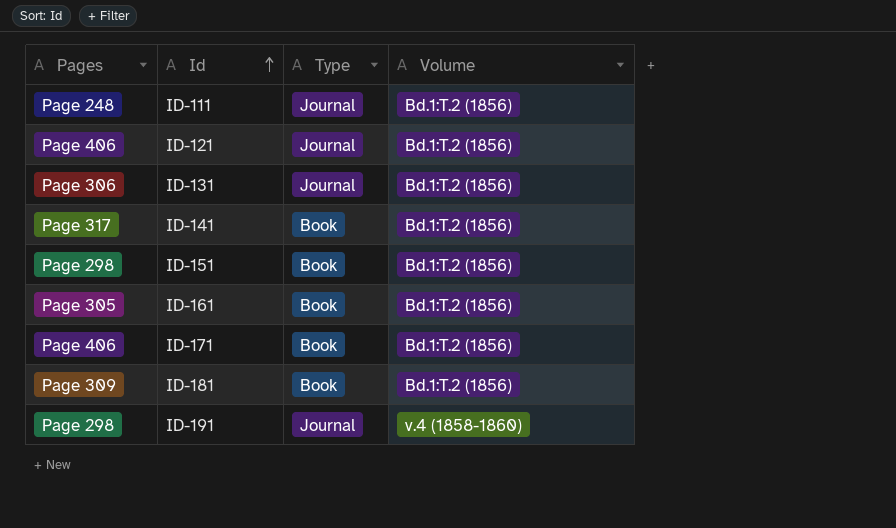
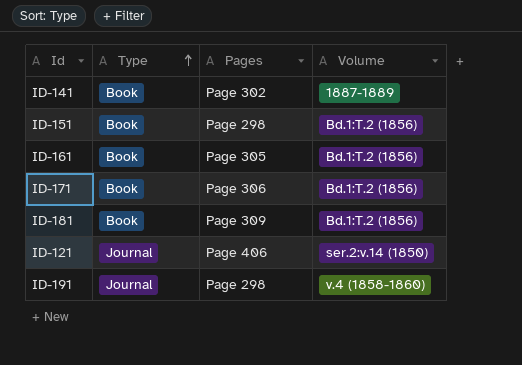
row order: Id ascending -> Type ascending
column Pages | position: 1 -> 3
row ID-111: Page 248 | Journal | Bd.1:T.2 (1856) -> none
row ID-131: Page 306 | Journal | Bd.1:T.2 (1856) -> none
ID-141 | Pages: Page 317 -> Page 302
ID-141 | Volume: Bd.1:T.2 (1856) -> 1887-1889
ID-171 | Pages: Page 406 -> Page 306
ID-121 | Volume: Bd.1:T.2 (1856) -> ser.2:v.14 (1850)

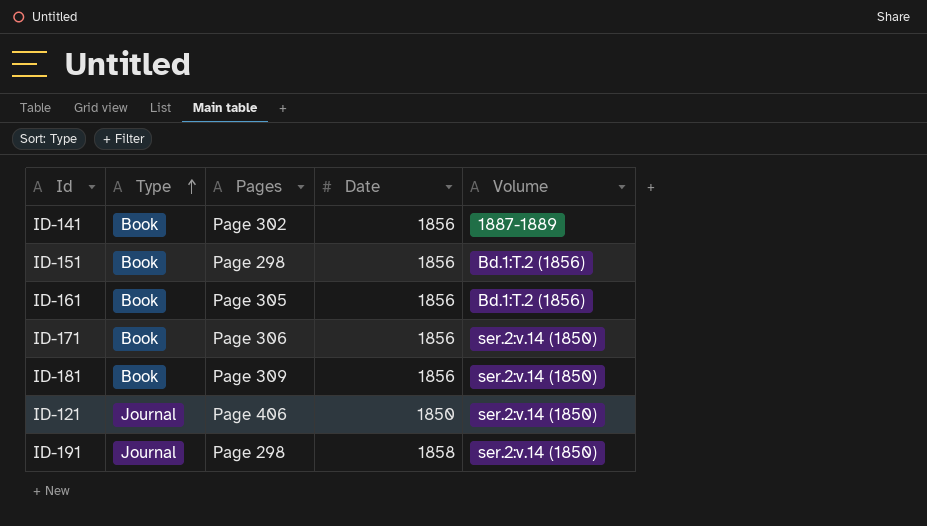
column Date | position: none -> 4
ID-171 | Volume: Bd.1:T.2 (1856) -> ser.2:v.14 (1850)
ID-181 | Volume: Bd.1:T.2 (1856) -> ser.2:v.14 (1850)
ID-191 | Volume: v.4 (1858-1860) -> ser.2:v.14 (1850)

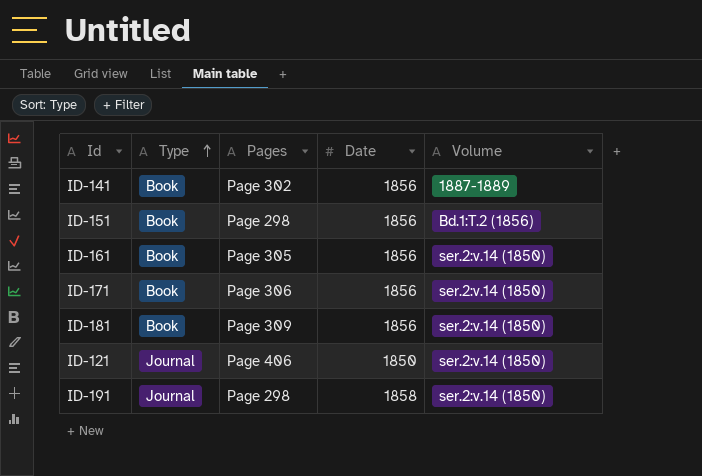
ID-161 | Volume: Bd.1:T.2 (1856) -> ser.2:v.14 (1850)

